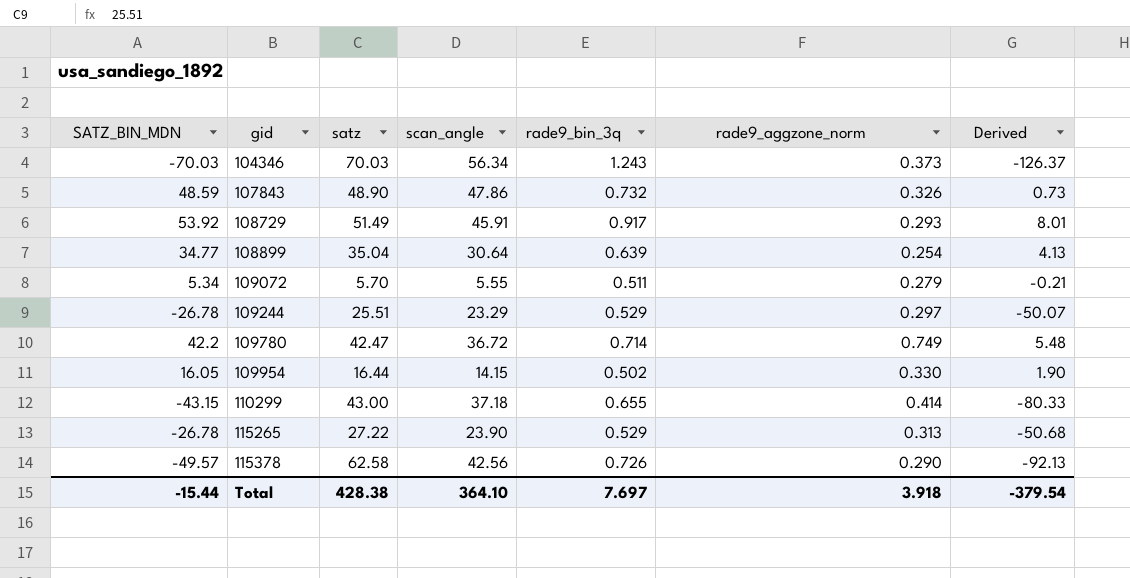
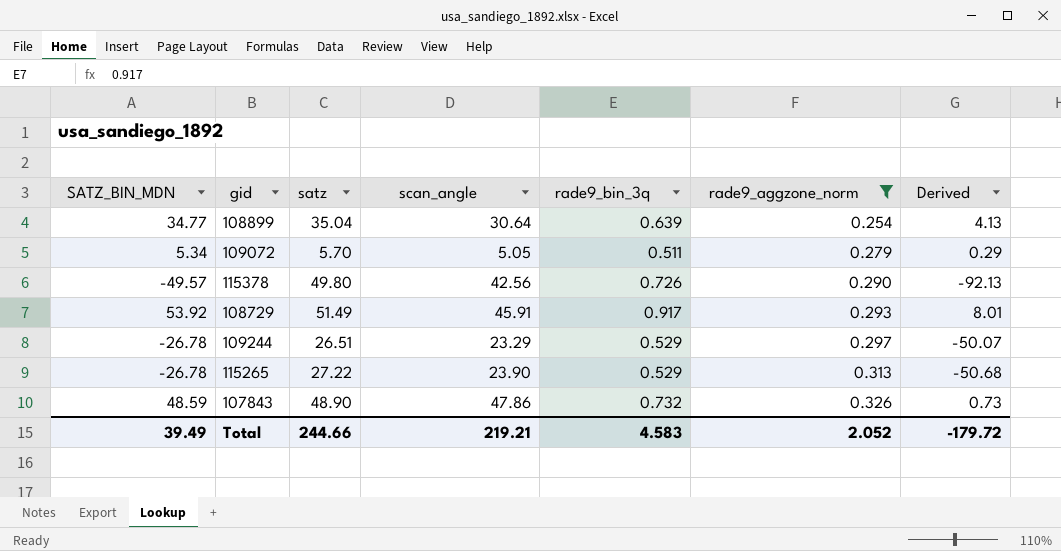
filter: none -> rade9_aggzone_norm <= 0.326
row order: gid ascending -> rade9_aggzone_norm ascending
109072 | scan_angle: 5.55 -> 5.05
109072 | Derived: -0.21 -> 0.29
115378 | satz: 62.58 -> 49.80
109244 | satz: 25.51 -> 26.51
Total | SATZ_BIN_MDN: -15.44 -> 39.49
Total | satz: 428.38 -> 244.66
Total | scan_angle: 364.10 -> 219.21
Total | rade9_bin_3q: 7.697 -> 4.583
Total | rade9_aggzone_norm: 3.918 -> 2.052
Total | Derived: -379.54 -> -179.72

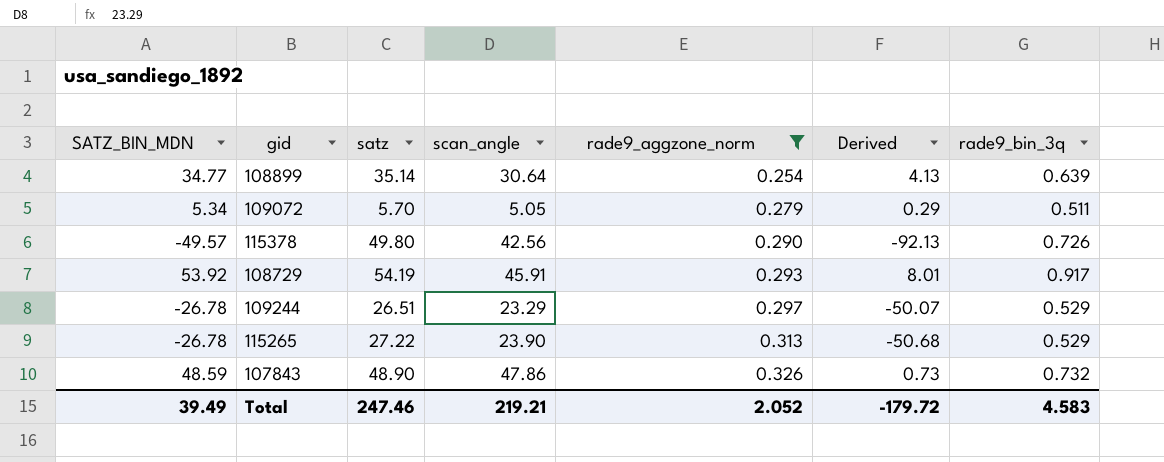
column rade9_bin_3q | position: 5 -> 7
108899 | satz: 35.04 -> 35.14
108729 | satz: 51.49 -> 54.19
Total | satz: 244.66 -> 247.46

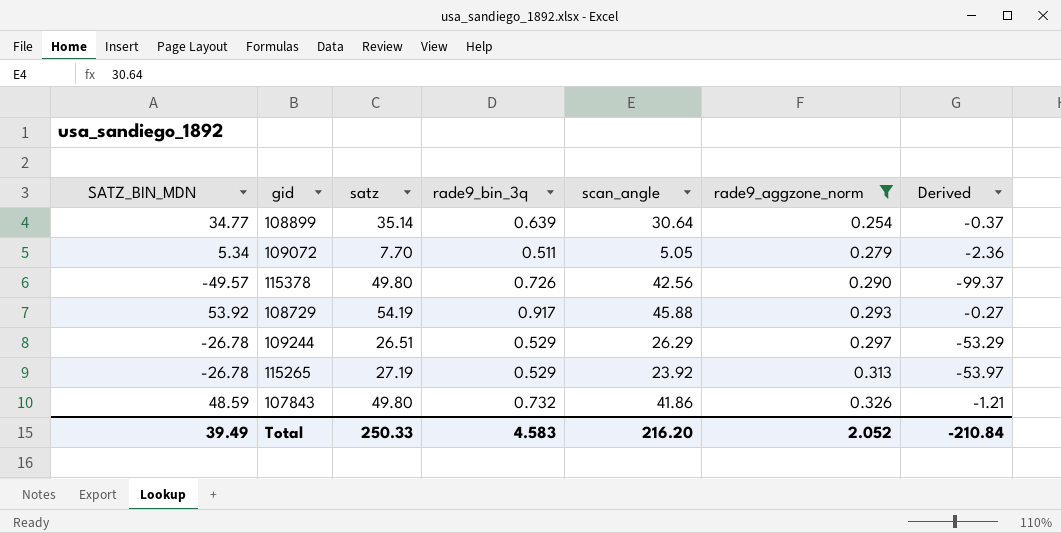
column rade9_bin_3q | position: 7 -> 4
column Derived | formula: [SATZ_BIN_MDN] - [scan_angle] -> [SATZ_BIN_MDN] - [satz]
109072 | satz: 5.70 -> 7.70
108729 | scan_angle: 45.91 -> 45.88
109244 | scan_angle: 23.29 -> 26.29
115265 | satz: 27.22 -> 27.19
115265 | scan_angle: 23.90 -> 23.92
107843 | satz: 48.90 -> 49.80
107843 | scan_angle: 47.86 -> 41.86
Total | satz: 247.46 -> 250.33
Total | scan_angle: 219.21 -> 216.20
Total | Derived: -179.72 -> -210.84

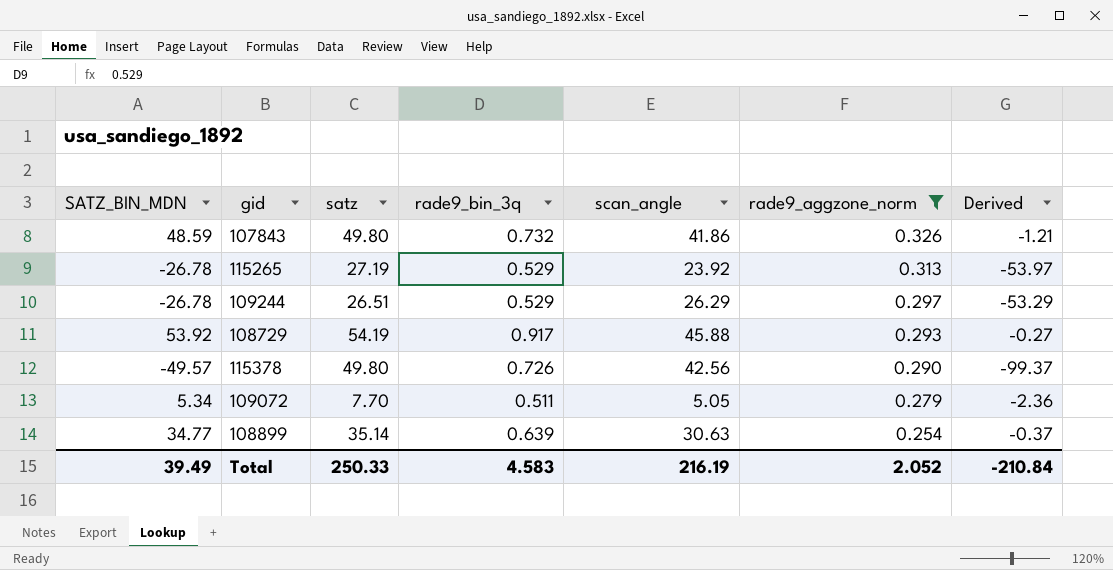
row order: rade9_aggzone_norm ascending -> rade9_aggzone_norm descending
108899 | scan_angle: 30.64 -> 30.63
Total | scan_angle: 216.20 -> 216.19

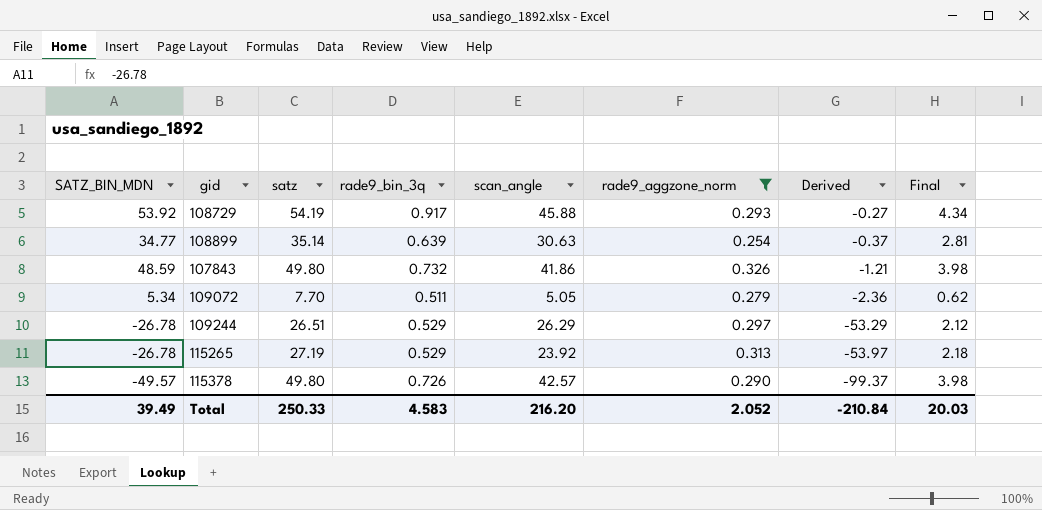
row order: rade9_aggzone_norm descending -> Derived descending
column Final | formula: none -> [satz] * 0.08
115378 | scan_angle: 42.56 -> 42.57
Total | scan_angle: 216.19 -> 216.20

